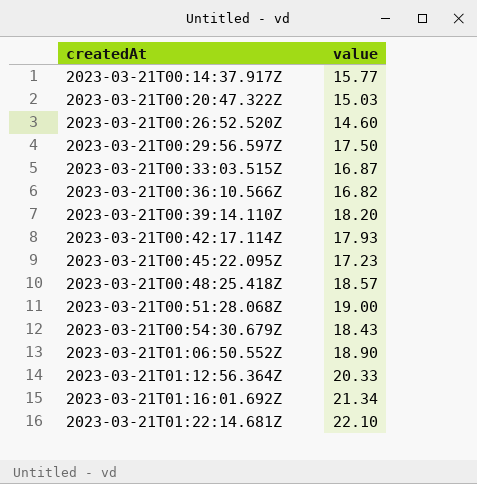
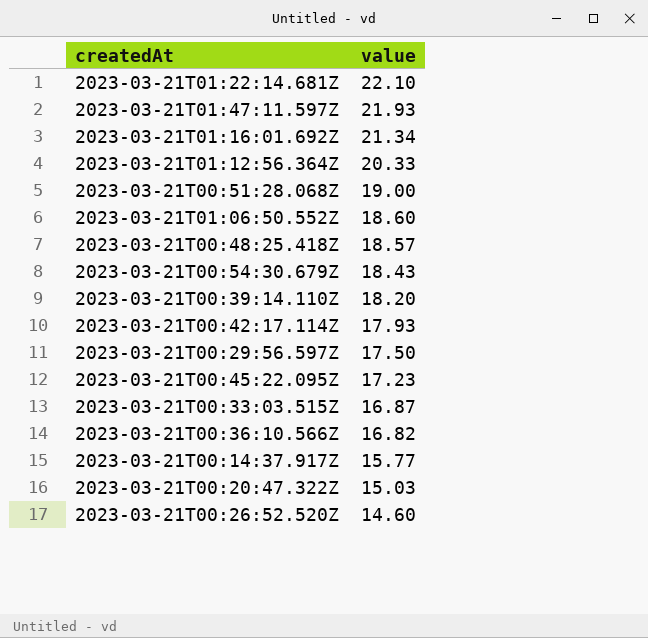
row order: createdAt ascending -> value descending
row 2023-03-21T01:47:11.597Z: none -> 21.93
2023-03-21T01:06:50.552Z | value: 18.90 -> 18.60

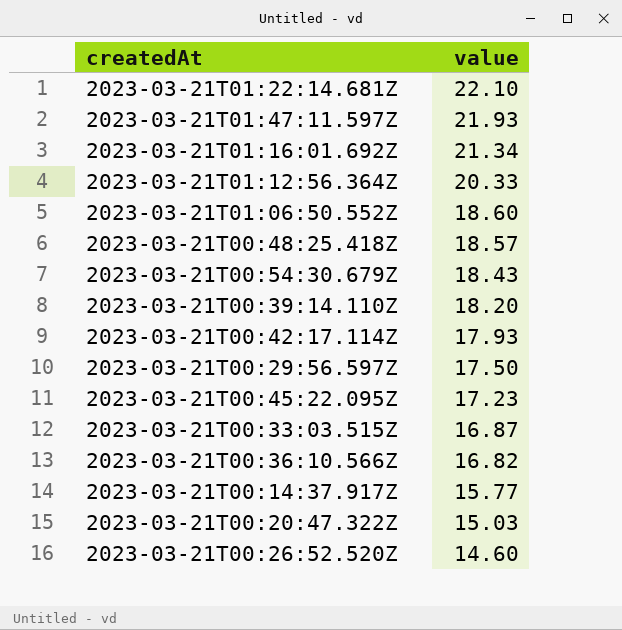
row 2023-03-21T00:51:28.068Z: 19.00 -> none

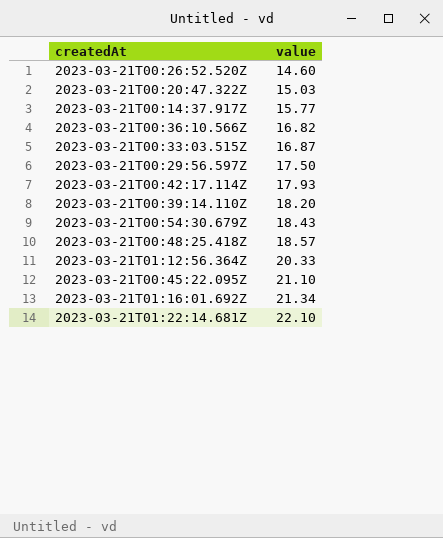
row order: value descending -> value ascending
row 2023-03-21T01:47:11.597Z: 21.93 -> none
row 2023-03-21T01:06:50.552Z: 18.60 -> none
2023-03-21T00:45:22.095Z | value: 17.23 -> 21.10

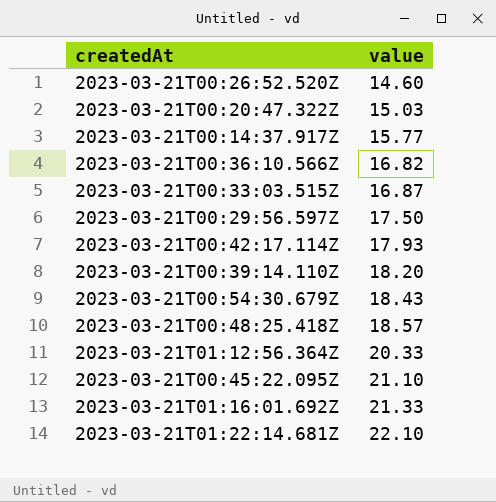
2023-03-21T01:16:01.692Z | value: 21.34 -> 21.33

